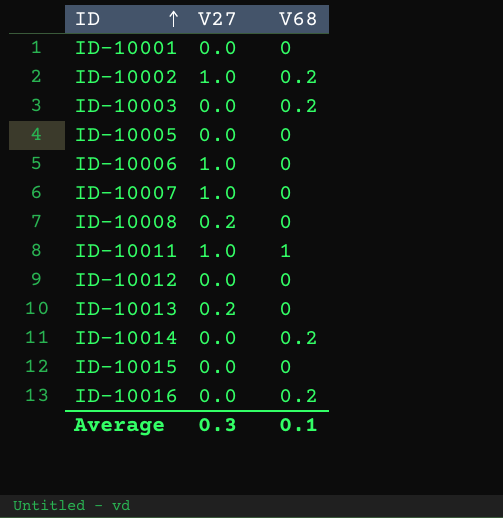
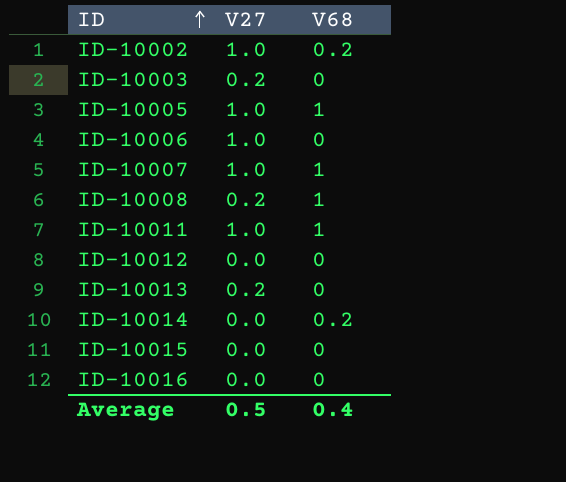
row ID-10001: 0.0 | 0 -> none
ID-10003 | V27: 0.0 -> 0.2
ID-10003 | V68: 0.2 -> 0
ID-10005 | V27: 0.0 -> 1.0
ID-10005 | V68: 0 -> 1
ID-10007 | V68: 0 -> 1
ID-10008 | V68: 0 -> 1
ID-10016 | V68: 0.2 -> 0
Average | V27: 0.3 -> 0.5
Average | V68: 0.1 -> 0.4

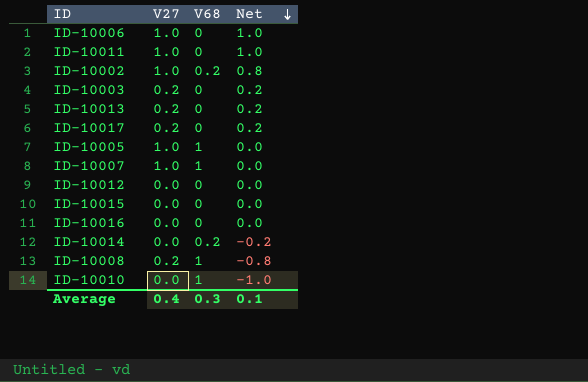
row order: ID ascending -> Net descending
column Net | formula: none -> [V27] - [V68]
ID-10011 | V68: 1 -> 0
row ID-10017: none -> 0.2 | 0 | 0.2
row ID-10010: none -> 0.0 | 1 | -1.0
Average | V27: 0.5 -> 0.4
Average | V68: 0.4 -> 0.3

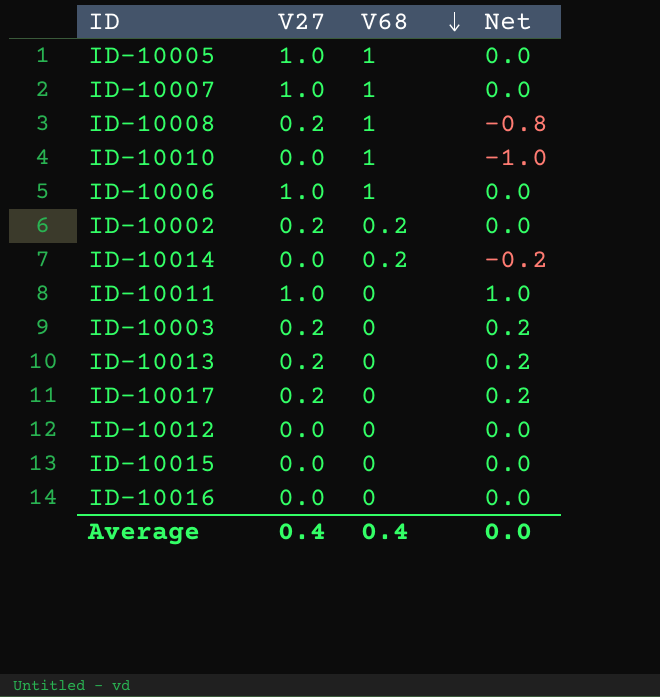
row order: Net descending -> V68 descending
ID-10006 | V68: 0 -> 1
ID-10006 | Net: 1.0 -> 0.0
ID-10002 | V27: 1.0 -> 0.2
ID-10002 | Net: 0.8 -> 0.0
Average | V68: 0.3 -> 0.4
Average | Net: 0.1 -> 0.0

